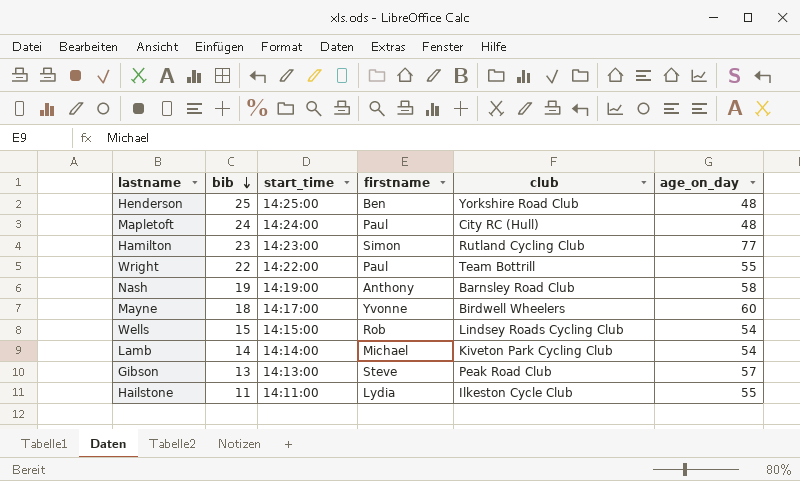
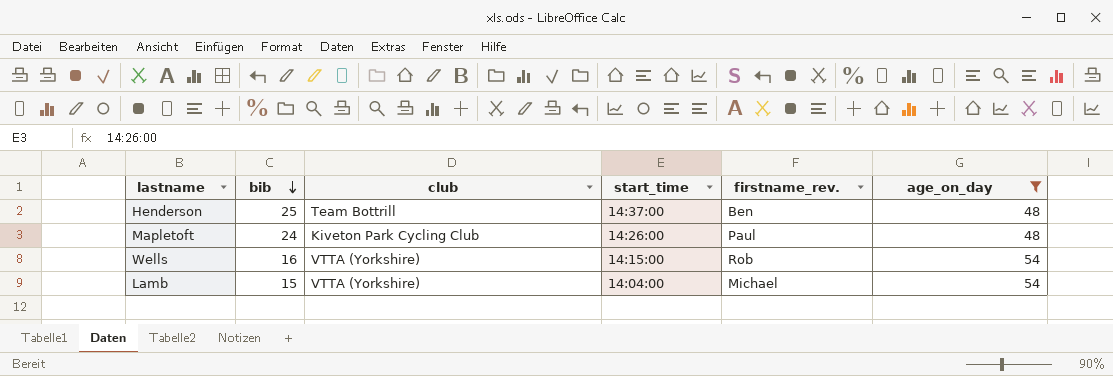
filter: none -> age_on_day <= 54
column club | position: 5 -> 3
column name: firstname -> firstname_rev.
Henderson | club: Yorkshire Road Club -> Team Bottrill
Henderson | start_time: 14:25:00 -> 14:37:00
Mapletoft | club: City RC (Hull) -> Kiveton Park Cycling Club
Mapletoft | start_time: 14:24:00 -> 14:26:00
Wells | bib: 15 -> 16
Wells | club: Lindsey Roads Cycling Club -> VTTA (Yorkshire)
Lamb | bib: 14 -> 15
Lamb | club: Kiveton Park Cycling Club -> VTTA (Yorkshire)
Lamb | start_time: 14:14:00 -> 14:04:00

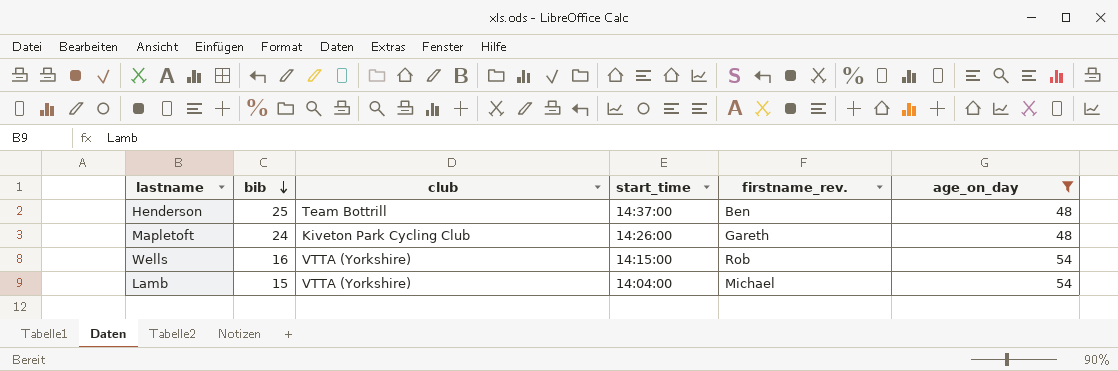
Mapletoft | firstname_rev.: Paul -> Gareth

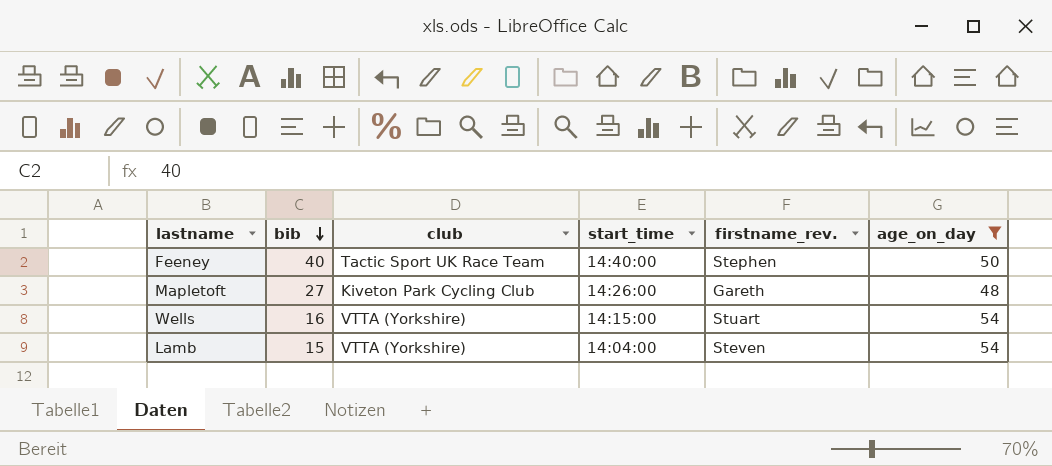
row Henderson: 25 | Team Bottrill | 14:37:00 | Ben | 48 -> none
row Feeney: none -> 40 | Tactic Sport UK Race Team | 14:40:00 | Stephen | 50
Mapletoft | bib: 24 -> 27
Wells | firstname_rev.: Rob -> Stuart
Lamb | firstname_rev.: Michael -> Steven

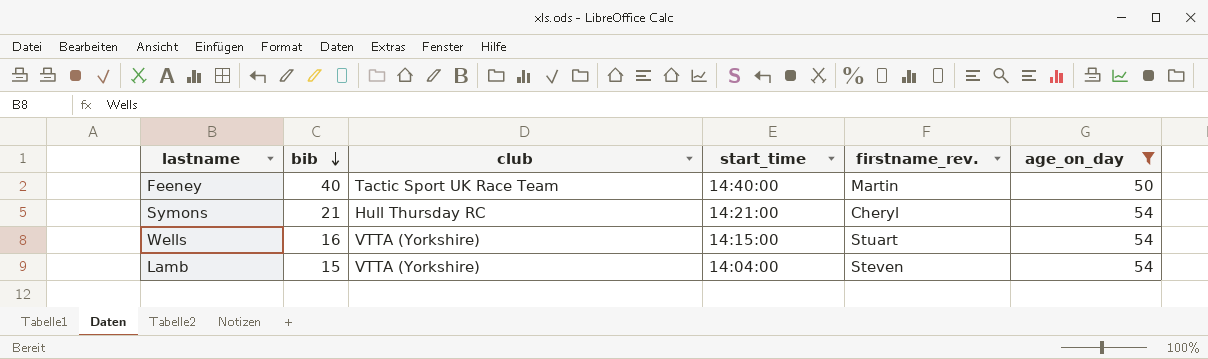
row Mapletoft: 27 | Kiveton Park Cycling Club | 14:26:00 | Gareth | 48 -> none
Feeney | firstname_rev.: Stephen -> Martin
row Symons: none -> 21 | Hull Thursday RC | 14:21:00 | Cheryl | 54

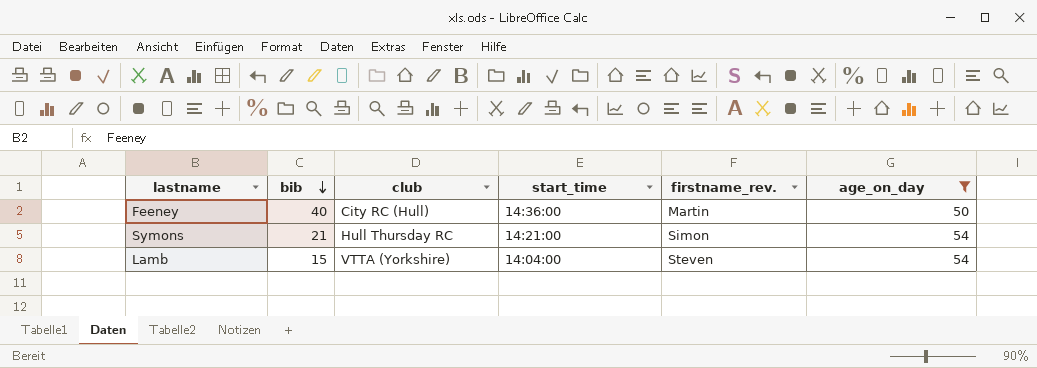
row Wells: 16 | VTTA (Yorkshire) | 14:15:00 | Stuart | 54 -> none
Feeney | club: Tactic Sport UK Race Team -> City RC (Hull)
Feeney | start_time: 14:40:00 -> 14:36:00
Symons | firstname_rev.: Cheryl -> Simon

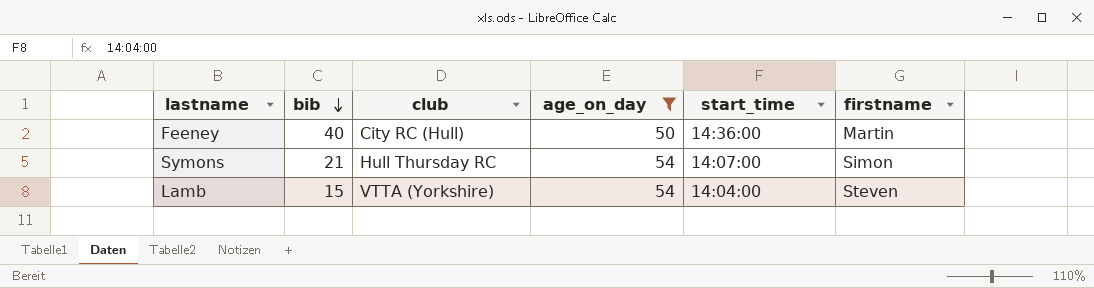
column age_on_day | position: 6 -> 4
column name: firstname_rev. -> firstname
Symons | start_time: 14:21:00 -> 14:07:00

